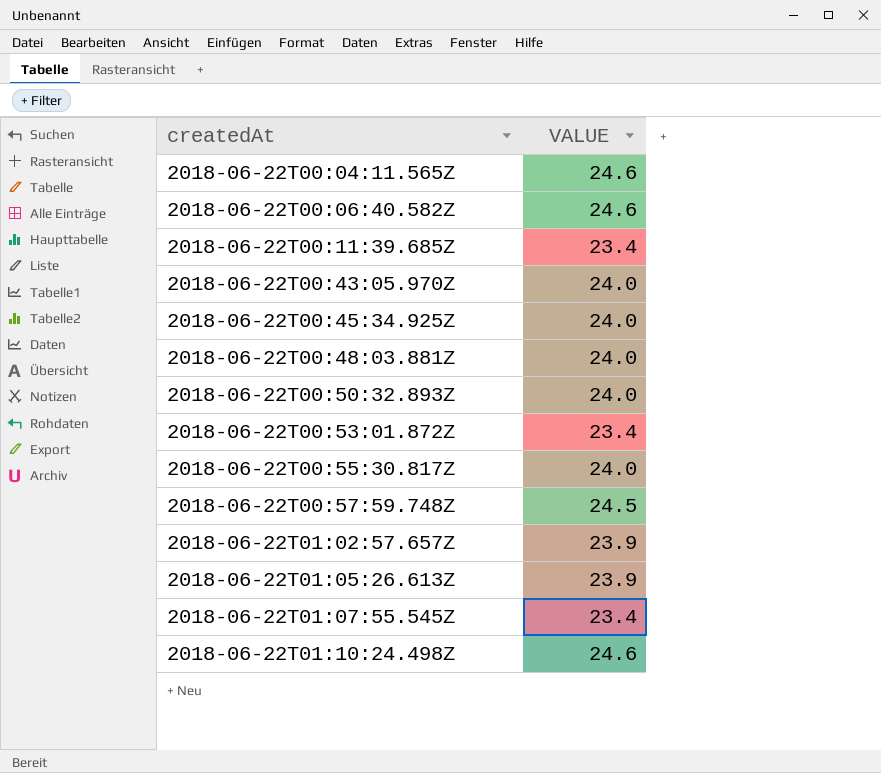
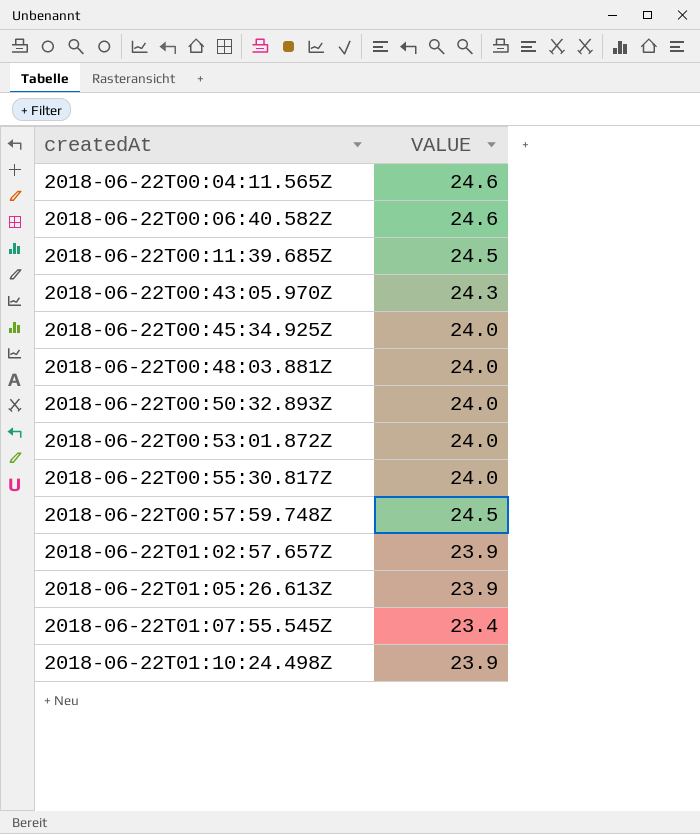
2018-06-22T00:11:39.685Z | VALUE: 23.4 -> 24.5
2018-06-22T00:43:05.970Z | VALUE: 24.0 -> 24.3
2018-06-22T00:53:01.872Z | VALUE: 23.4 -> 24.0
2018-06-22T01:10:24.498Z | VALUE: 24.6 -> 23.9

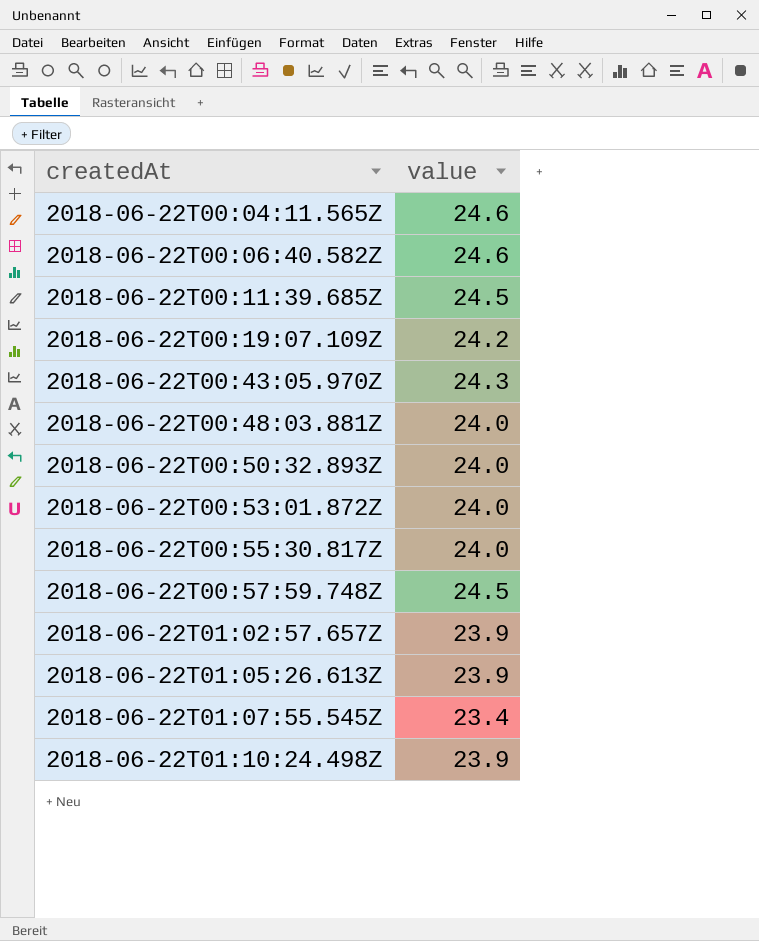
column name: VALUE -> value
row 2018-06-22T00:45:34.925Z: 24.0 -> none
row 2018-06-22T00:19:07.109Z: none -> 24.2

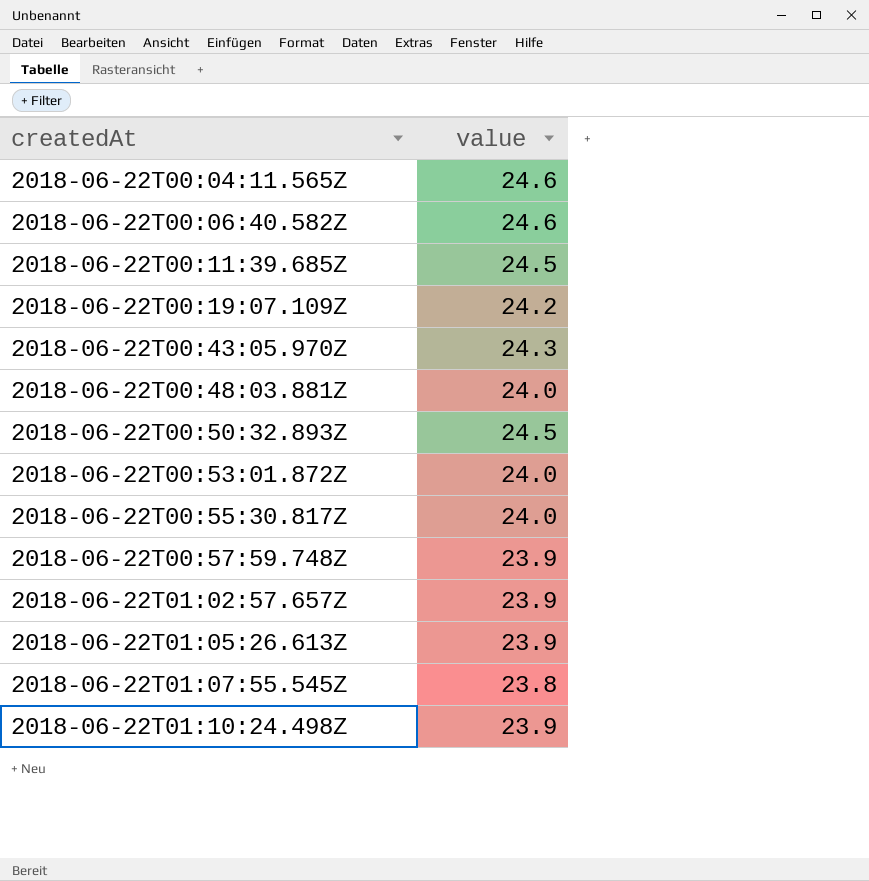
2018-06-22T00:50:32.893Z | value: 24.0 -> 24.5
2018-06-22T00:57:59.748Z | value: 24.5 -> 23.9
2018-06-22T01:07:55.545Z | value: 23.4 -> 23.8

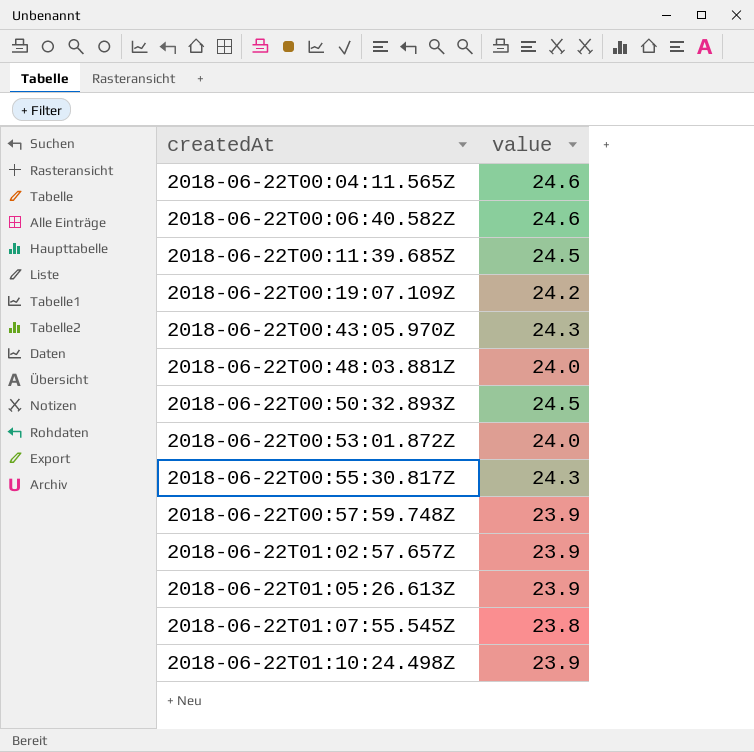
2018-06-22T00:55:30.817Z | value: 24.0 -> 24.3

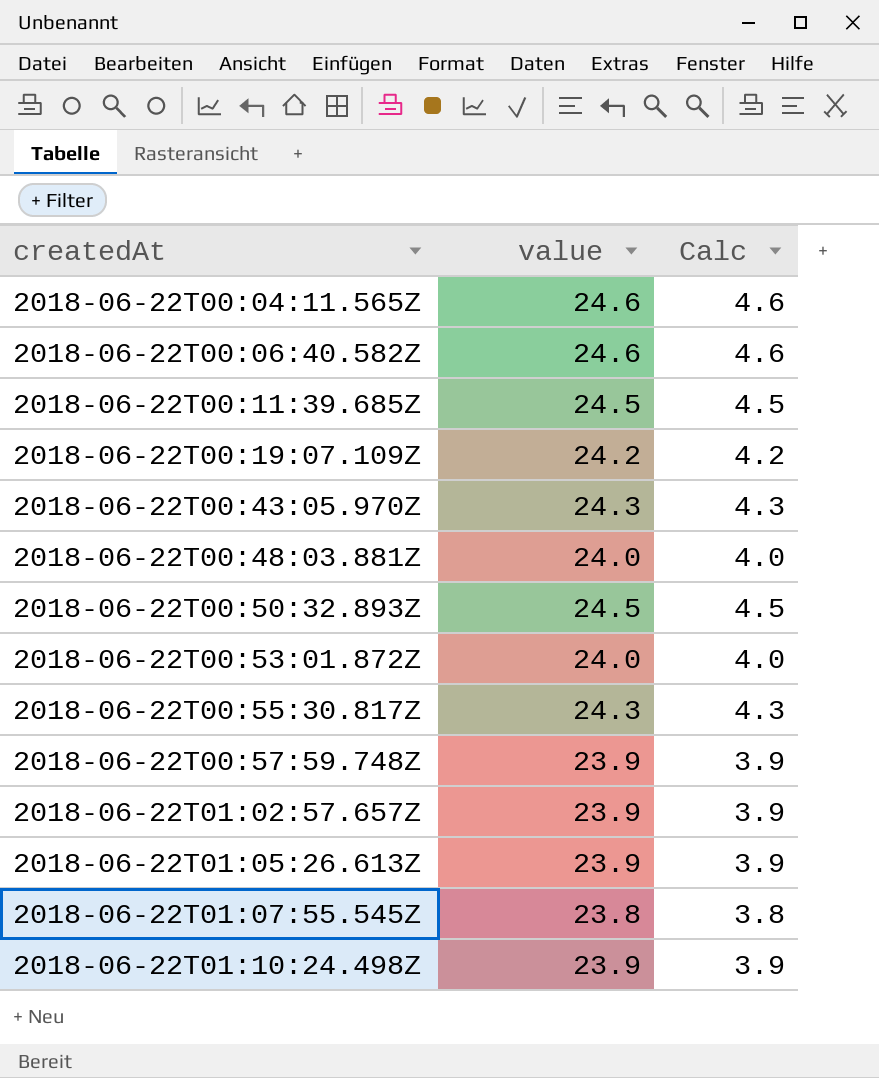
column Calc | formula: none -> [value] - 20

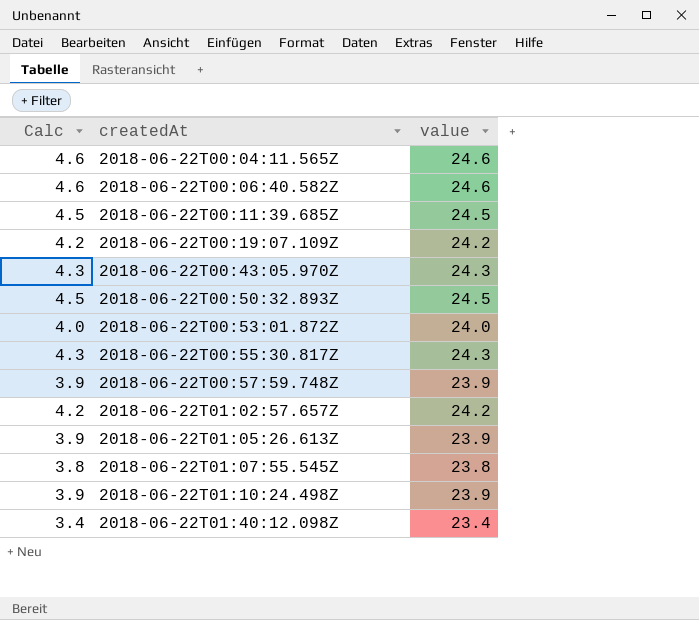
column Calc | position: 3 -> 1
row 2018-06-22T00:48:03.881Z: 24.0 | 4.0 -> none
2018-06-22T01:02:57.657Z | Calc: 3.9 -> 4.2
2018-06-22T01:02:57.657Z | value: 23.9 -> 24.2
row 2018-06-22T01:40:12.098Z: none -> 3.4 | 23.4

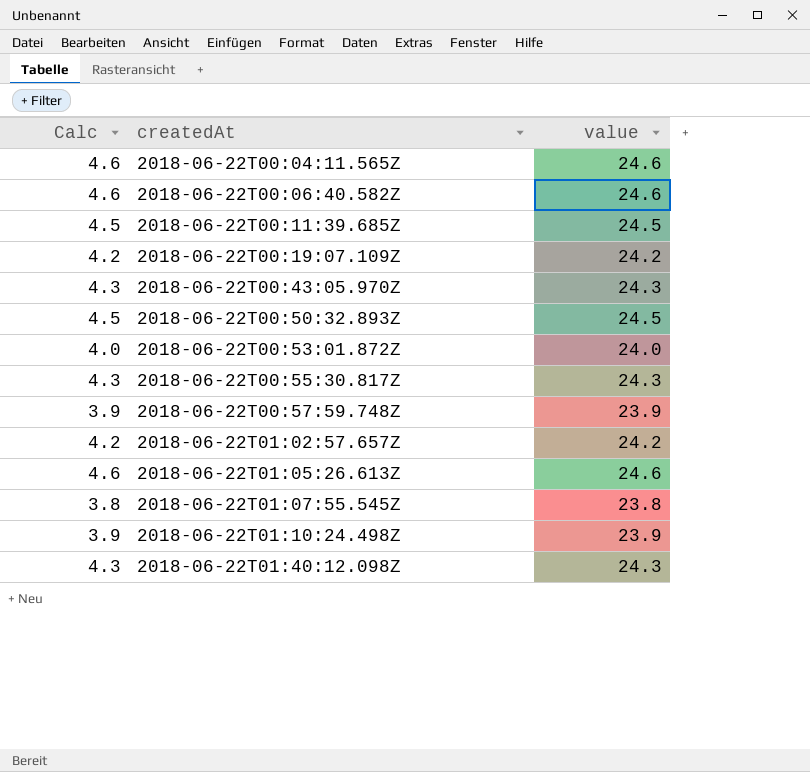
2018-06-22T01:05:26.613Z | Calc: 3.9 -> 4.6
2018-06-22T01:05:26.613Z | value: 23.9 -> 24.6
2018-06-22T01:40:12.098Z | Calc: 3.4 -> 4.3
2018-06-22T01:40:12.098Z | value: 23.4 -> 24.3

